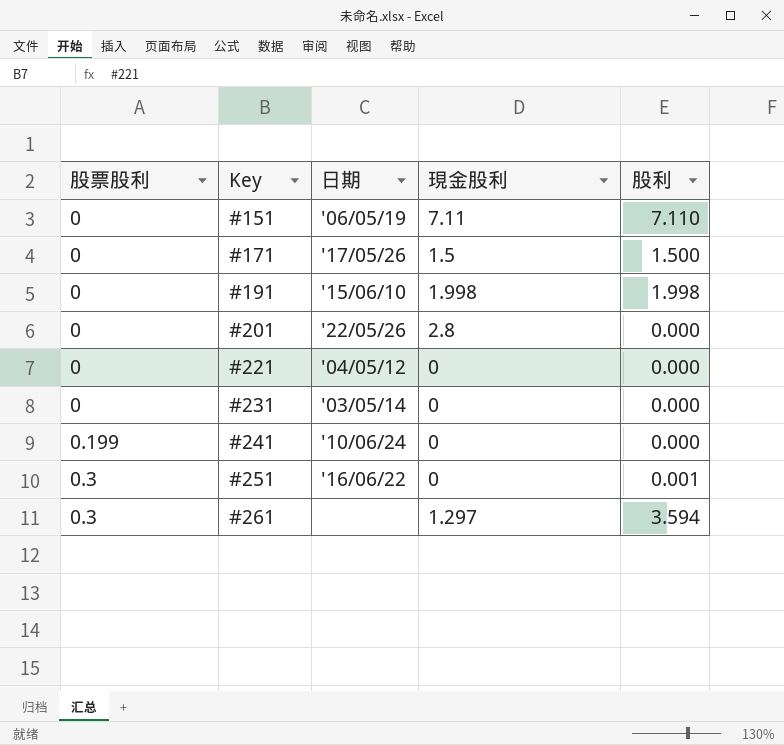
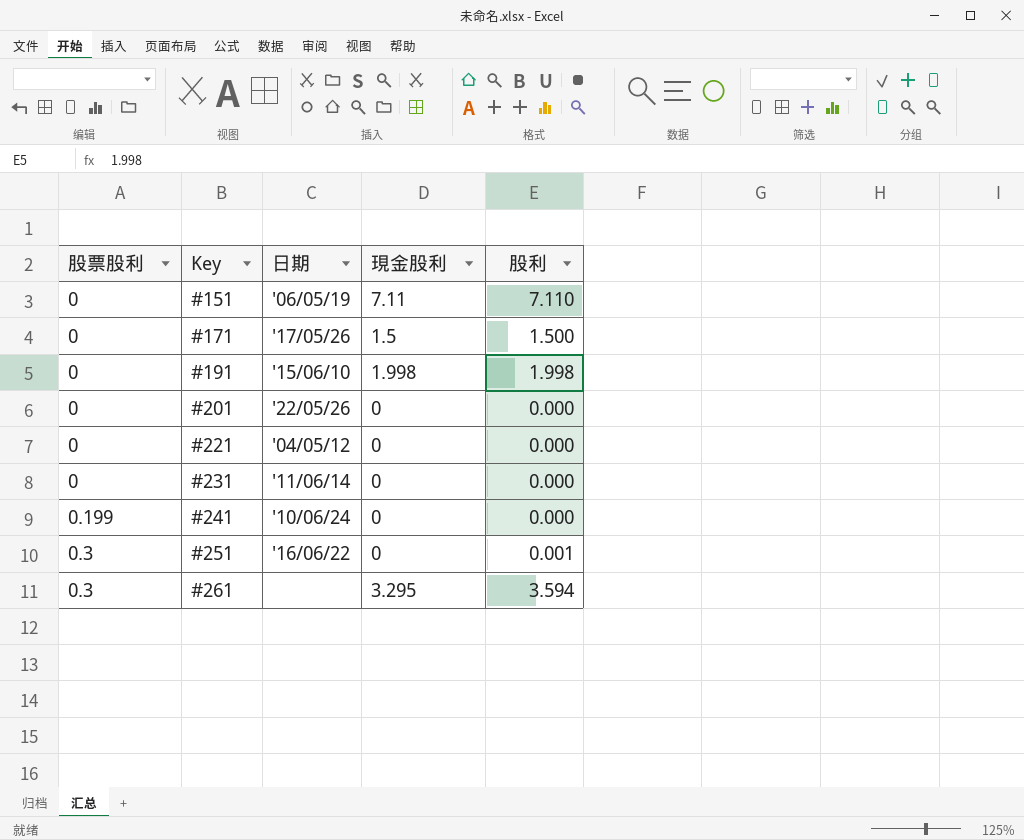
#201 | 現金股利: 2.8 -> 0
#231 | 日期: '03/05/14 -> '11/06/14
#261 | 現金股利: 1.297 -> 3.295

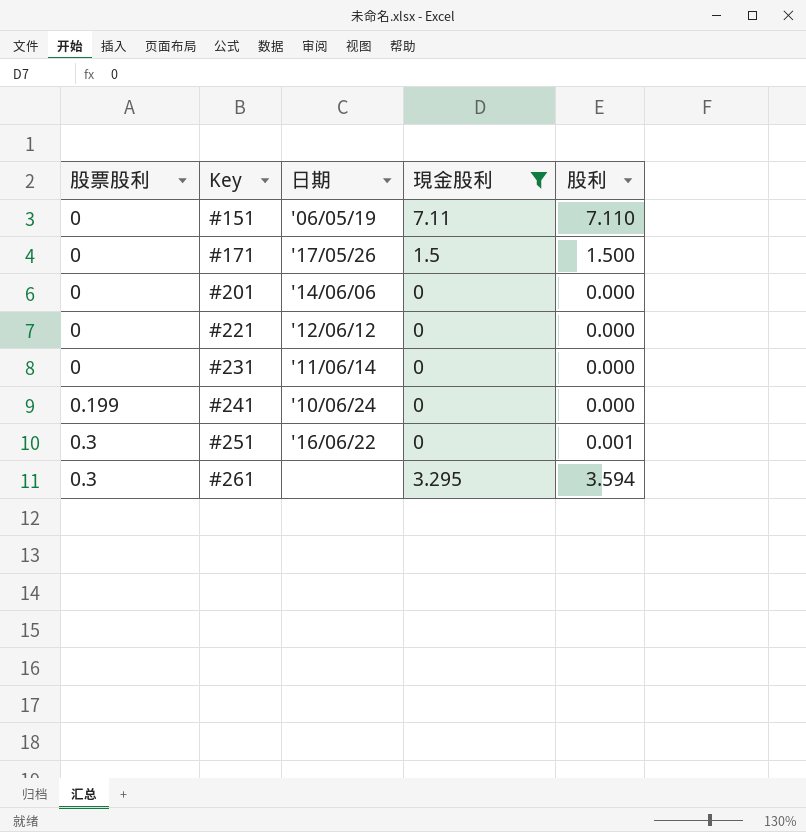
filter: none -> 現金股利 != 1.998
#201 | 日期: '22/05/26 -> '14/06/06
#221 | 日期: '04/05/12 -> '12/06/12

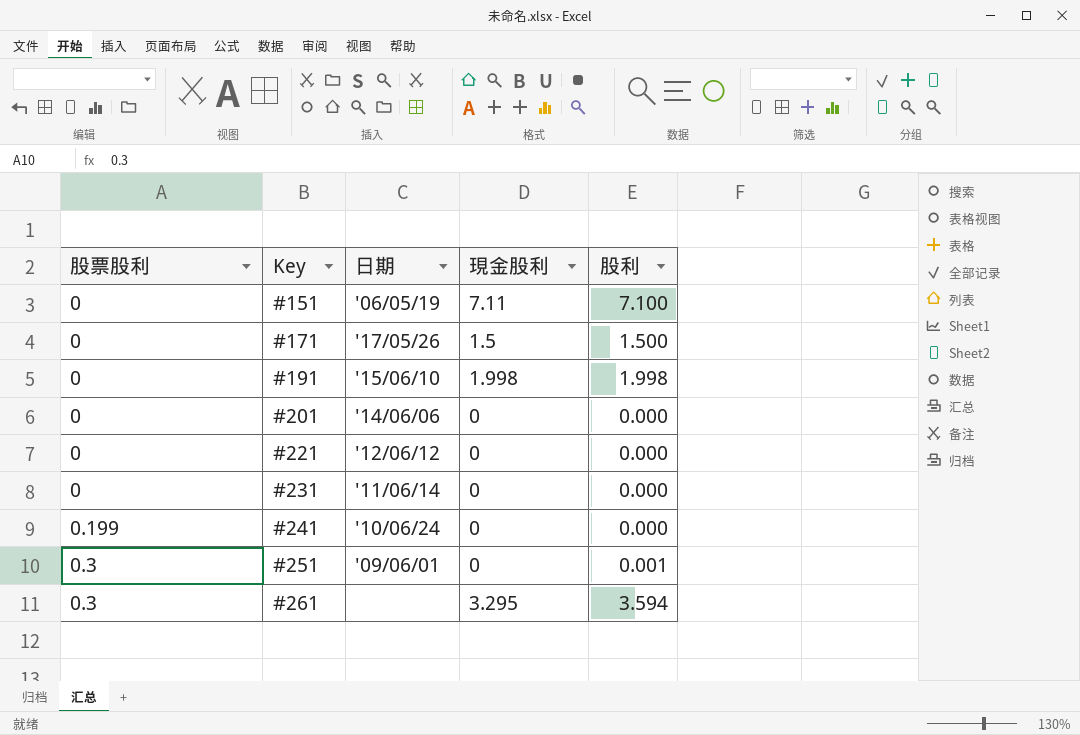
filter: 現金股利 != 1.998 -> none
#151 | 股利: 7.110 -> 7.100
#251 | 日期: '16/06/22 -> '09/06/01

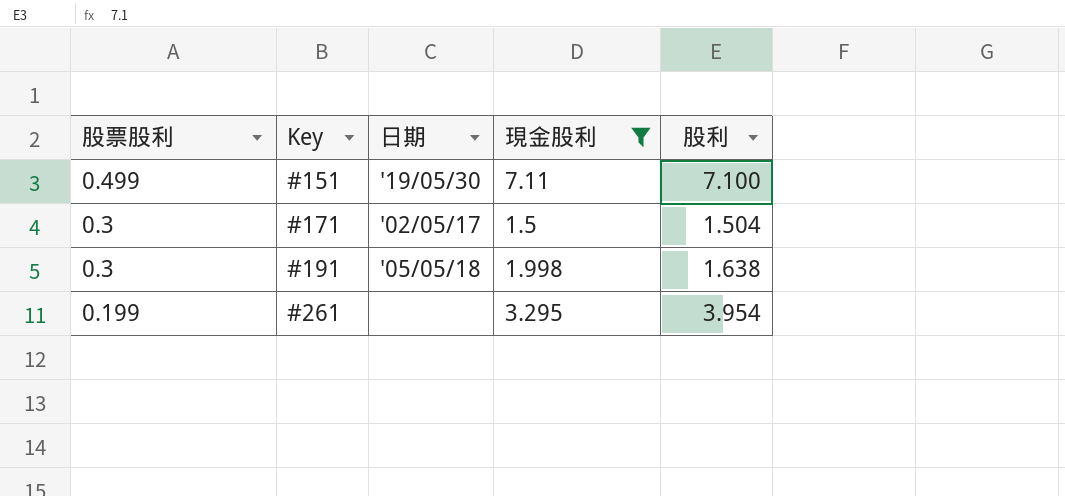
filter: none -> 現金股利 != 0
#151 | 股票股利: 0 -> 0.499
#151 | 日期: '06/05/19 -> '19/05/30
#171 | 股票股利: 0 -> 0.3
#171 | 日期: '17/05/26 -> '02/05/17
#171 | 股利: 1.500 -> 1.504
#191 | 股票股利: 0 -> 0.3
#191 | 日期: '15/06/10 -> '05/05/18
#191 | 股利: 1.998 -> 1.638
#261 | 股票股利: 0.3 -> 0.199
#261 | 股利: 3.594 -> 3.954

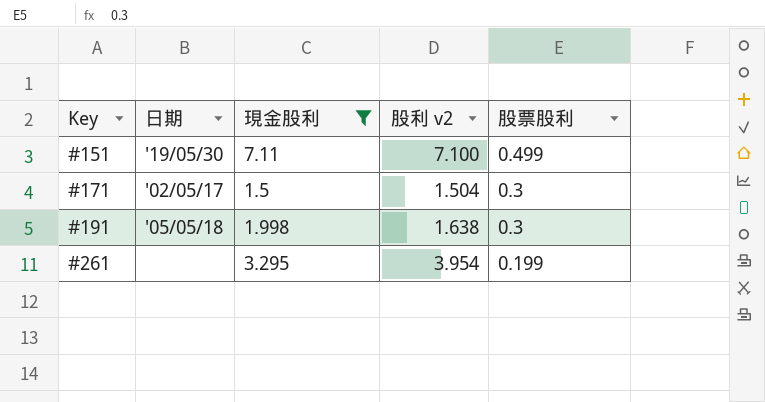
column name: 股利 -> 股利 v2
column 股票股利 | position: 1 -> 5

